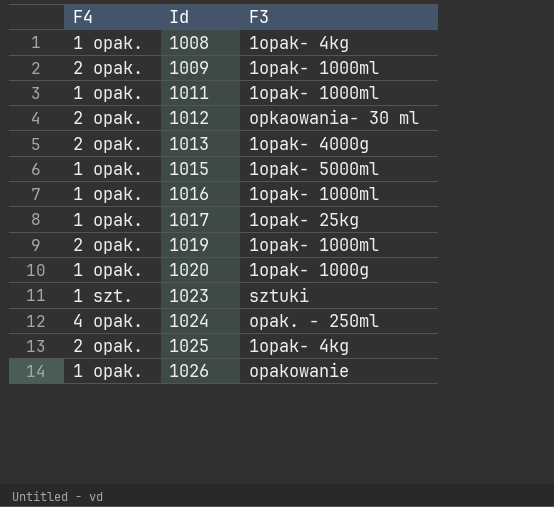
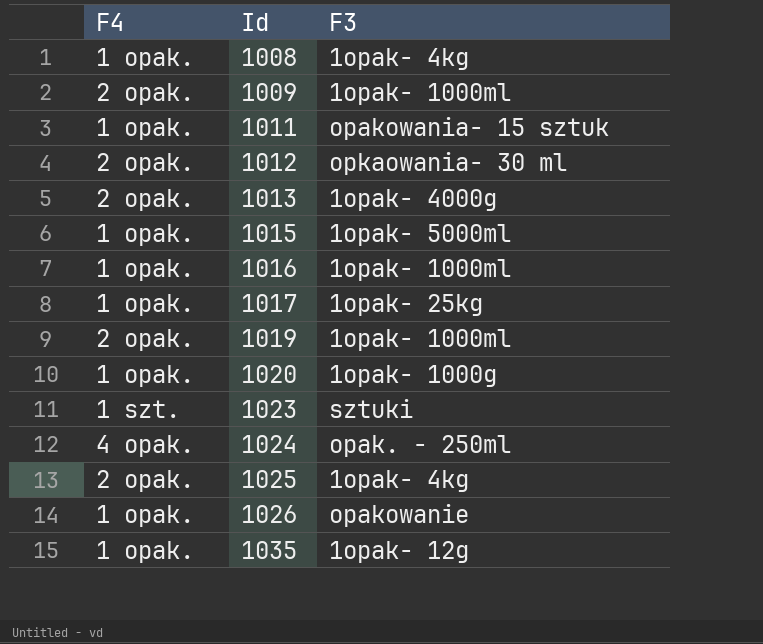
1011 | F3: 1opak- 1000ml -> opakowania- 15 sztuk
row 1035: none -> 1 opak. | 1opak- 12g

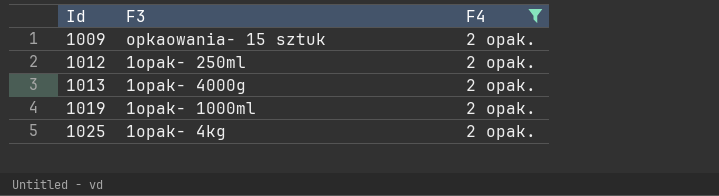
filter: none -> F4 = 2 opak.
column F4 | position: 1 -> 3
1009 | F3: 1opak- 1000ml -> opkaowania- 15 sztuk
1012 | F3: opkaowania- 30 ml -> 1opak- 250ml

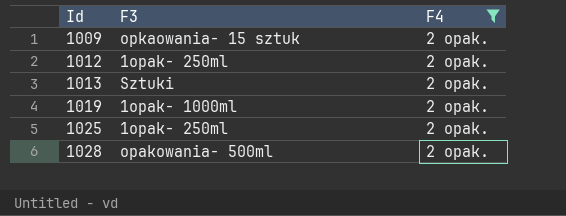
1013 | F3: 1opak- 4000g -> Sztuki
1025 | F3: 1opak- 4kg -> 1opak- 250ml
row 1028: none -> opakowania- 500ml | 2 opak.

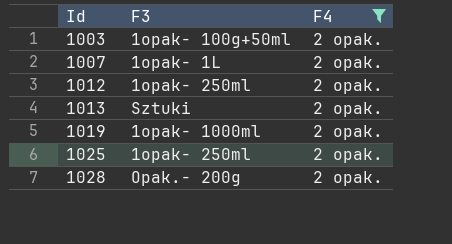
row 1009: opkaowania- 15 sztuk | 2 opak. -> none
row 1003: none -> 1opak- 100g+50ml | 2 opak.
row 1007: none -> 1opak- 1L | 2 opak.
1028 | F3: opakowania- 500ml -> Opak.- 200g

